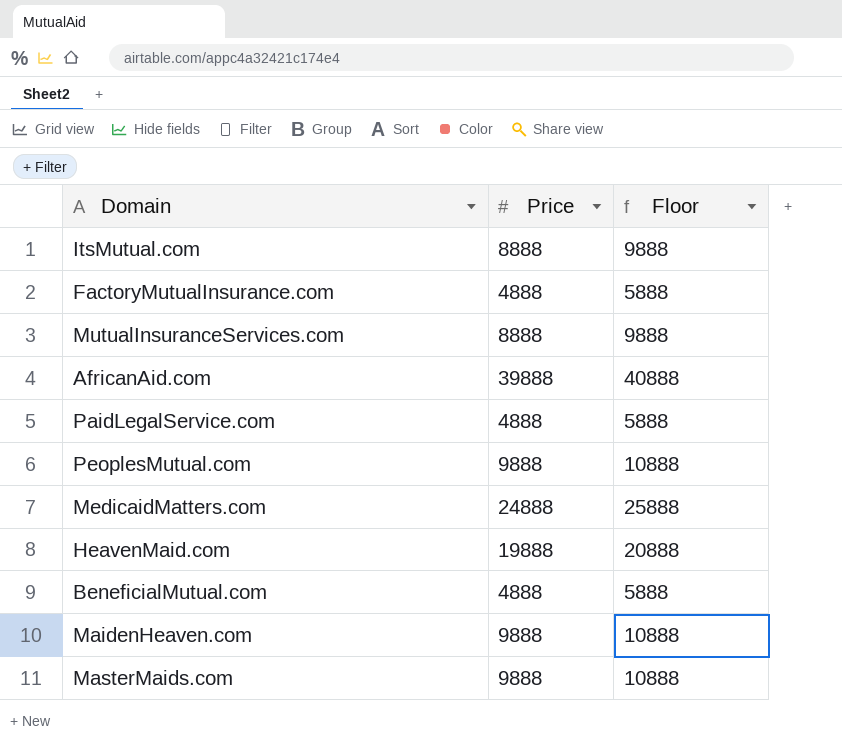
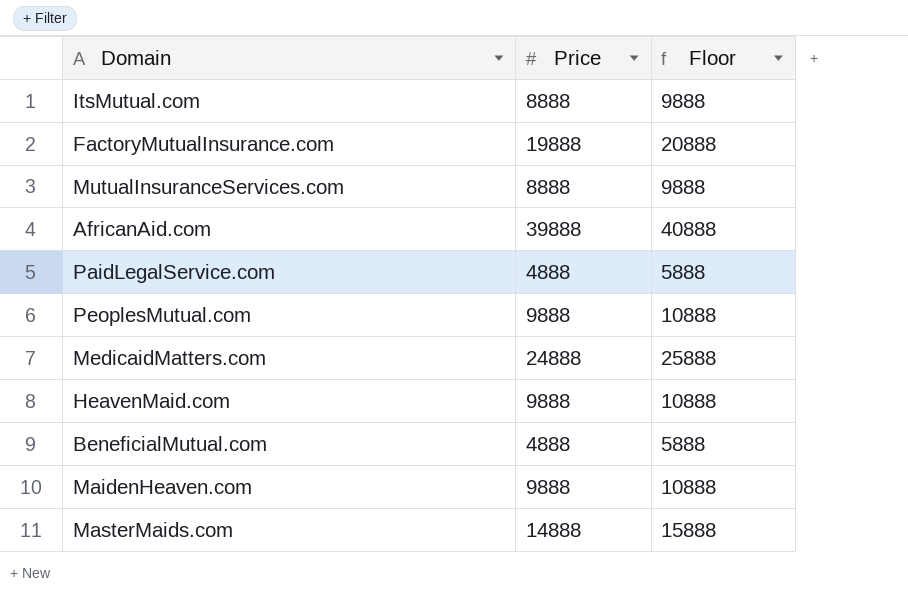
FactoryMutualInsurance.com | Price: 4888 -> 19888
FactoryMutualInsurance.com | Floor: 5888 -> 20888
HeavenMaid.com | Price: 19888 -> 9888
HeavenMaid.com | Floor: 20888 -> 10888
MasterMaids.com | Price: 9888 -> 14888
MasterMaids.com | Floor: 10888 -> 15888

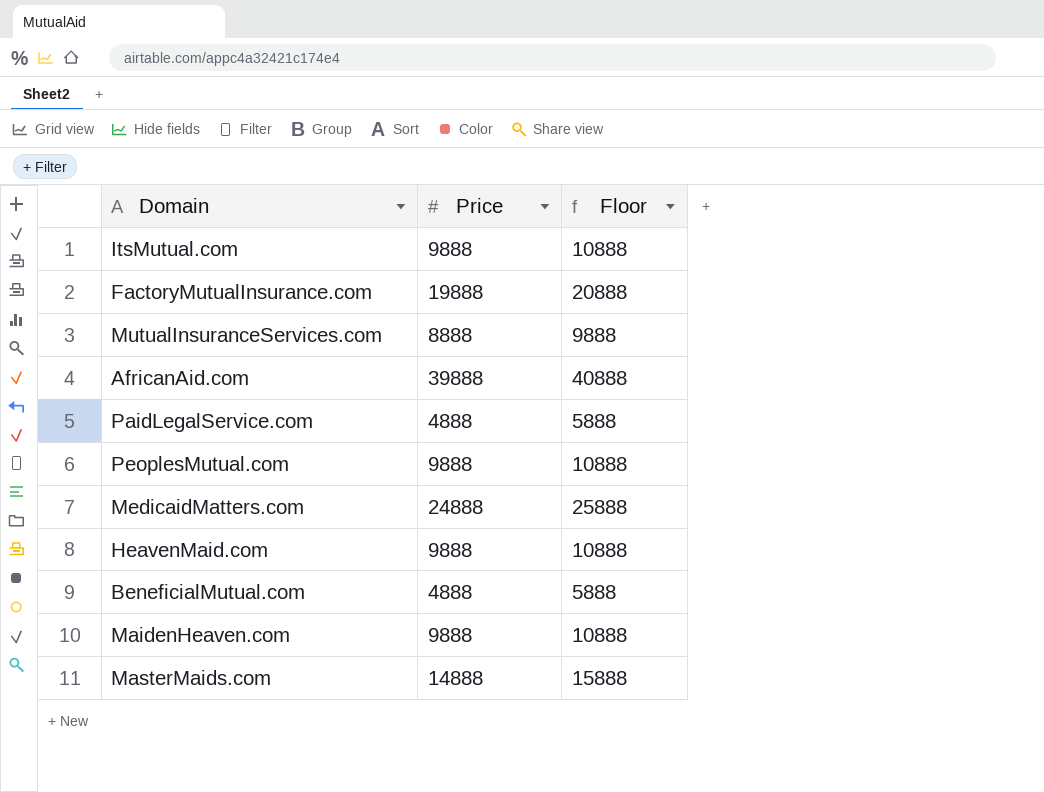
ItsMutual.com | Price: 8888 -> 9888
ItsMutual.com | Floor: 9888 -> 10888

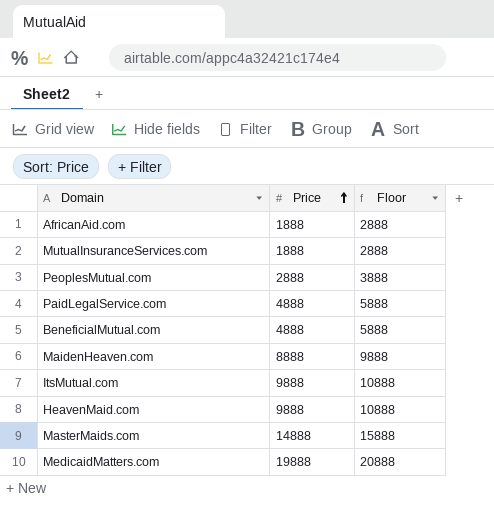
row order: none -> Price ascending
row FactoryMutualInsurance.com: 19888 | 20888 -> none
AfricanAid.com | Price: 39888 -> 1888
AfricanAid.com | Floor: 40888 -> 2888
MutualInsuranceServices.com | Price: 8888 -> 1888
MutualInsuranceServices.com | Floor: 9888 -> 2888
PeoplesMutual.com | Price: 9888 -> 2888
PeoplesMutual.com | Floor: 10888 -> 3888
MaidenHeaven.com | Price: 9888 -> 8888
MaidenHeaven.com | Floor: 10888 -> 9888
MedicaidMatters.com | Price: 24888 -> 19888
MedicaidMatters.com | Floor: 25888 -> 20888

